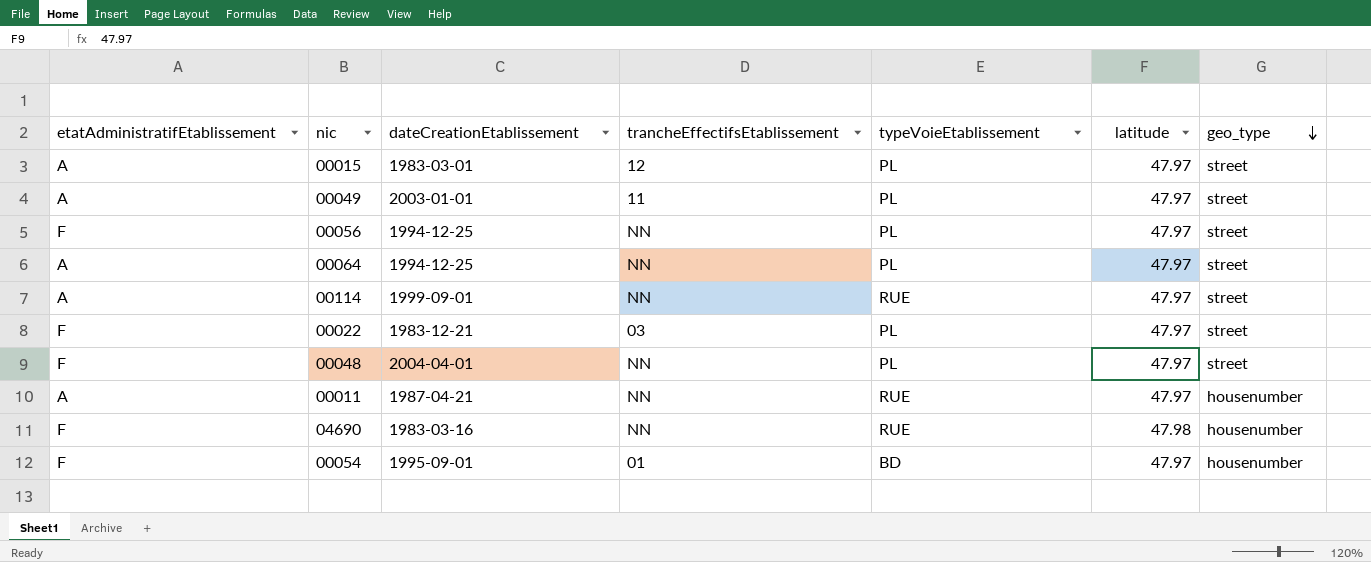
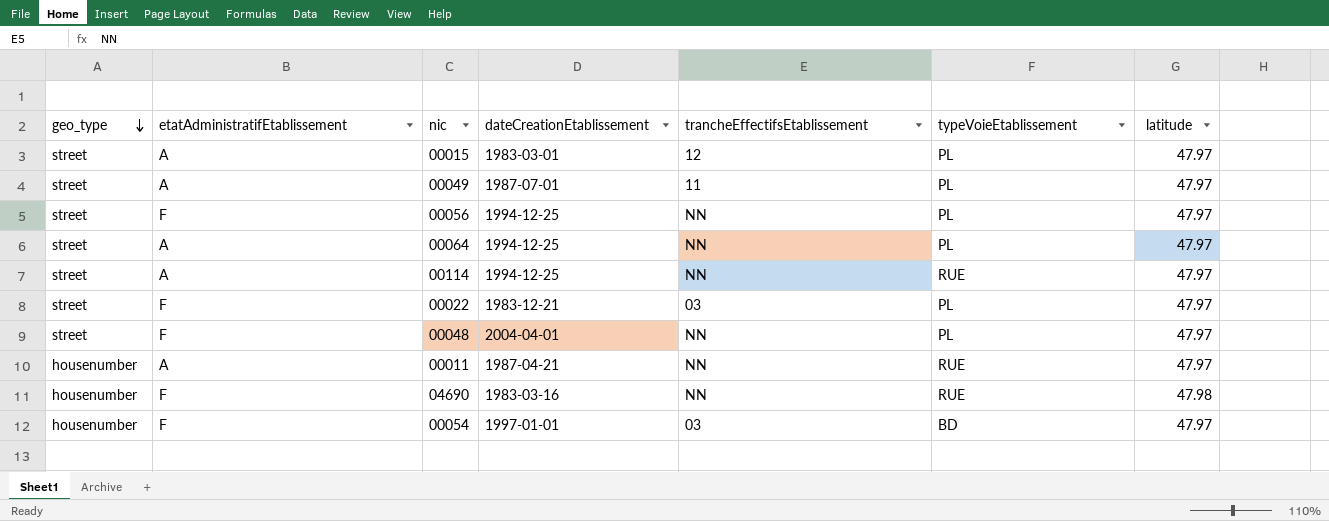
column geo_type | position: 7 -> 1
00049 | dateCreationEtablissement: 2003-01-01 -> 1987-07-01
00114 | dateCreationEtablissement: 1999-09-01 -> 1994-12-25
00054 | dateCreationEtablissement: 1995-09-01 -> 1997-01-01
00054 | trancheEffectifsEtablissement: 01 -> 03

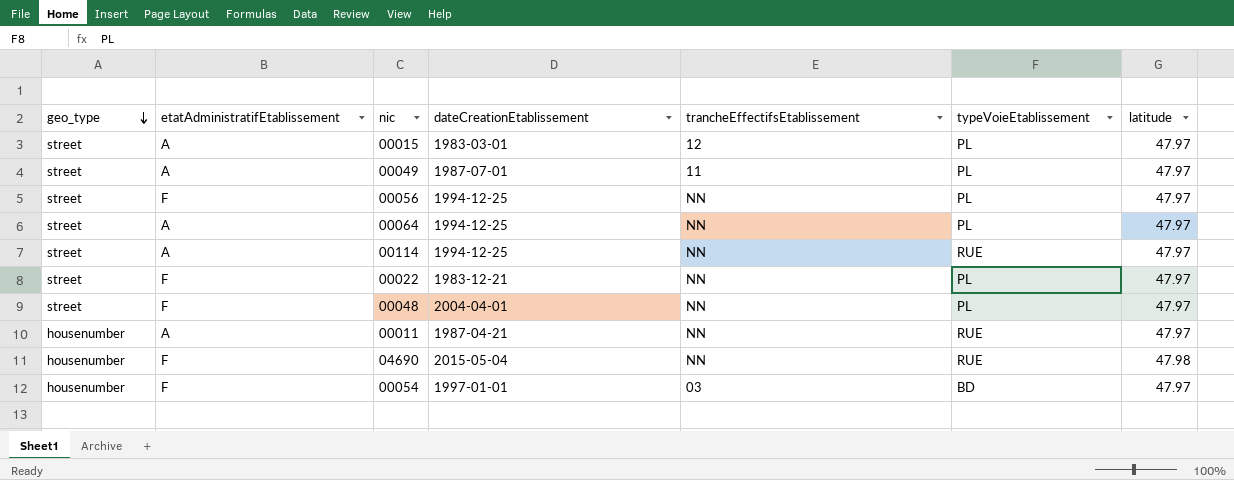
00022 | trancheEffectifsEtablissement: 03 -> NN
04690 | dateCreationEtablissement: 1983-03-16 -> 2015-05-04

